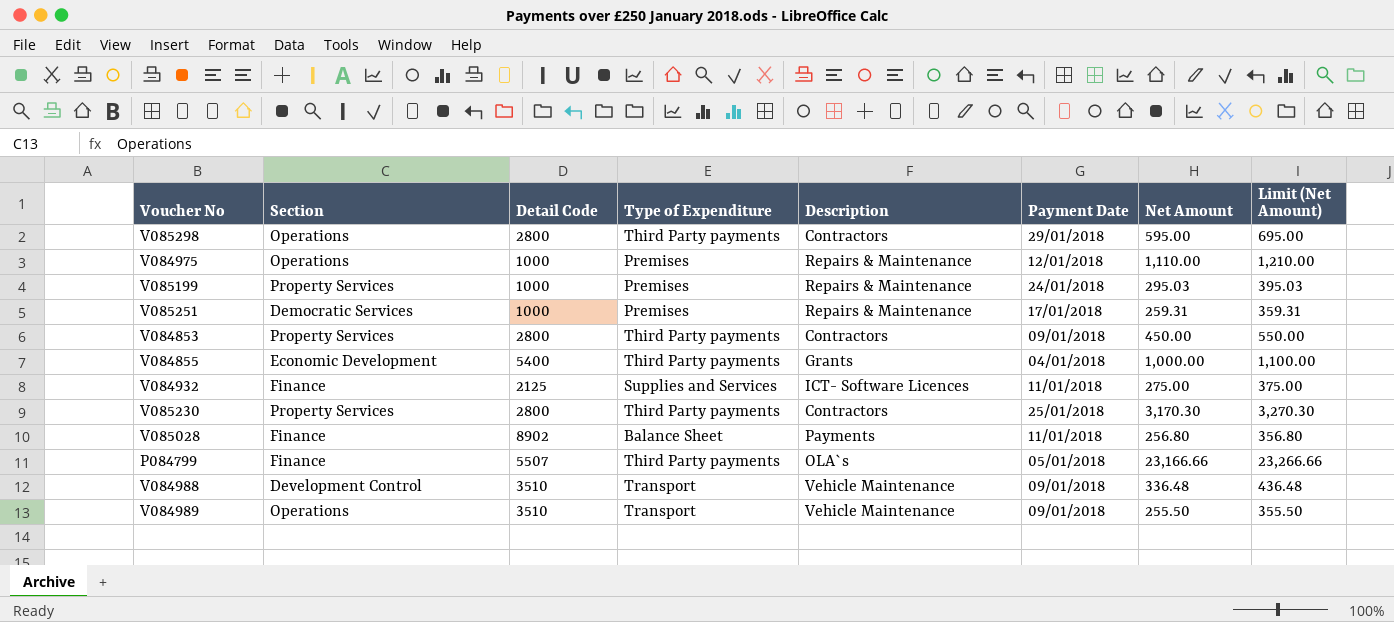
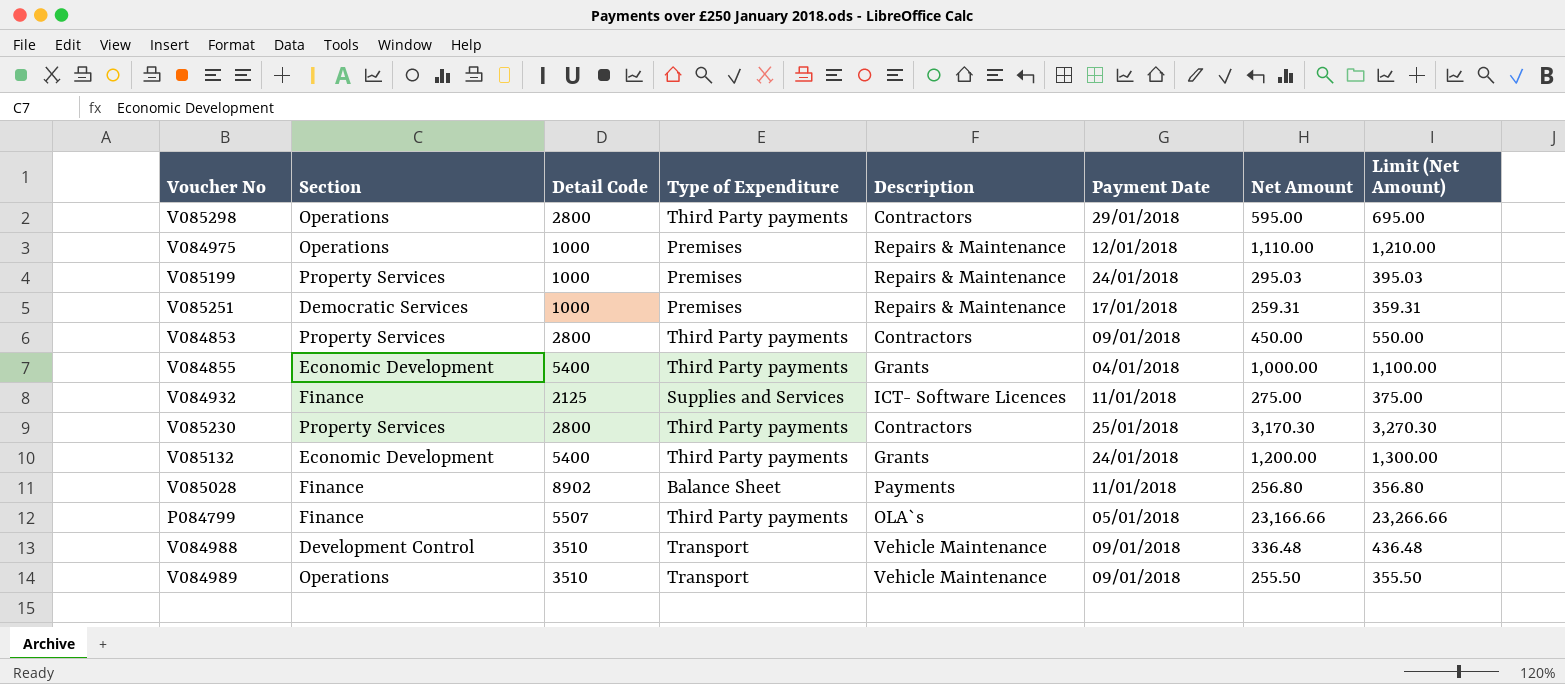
row V085132: none -> Economic Development | 5400 | Third Party payments | Grants | 24/01/2018 | 1,200.00 | 1,300.00

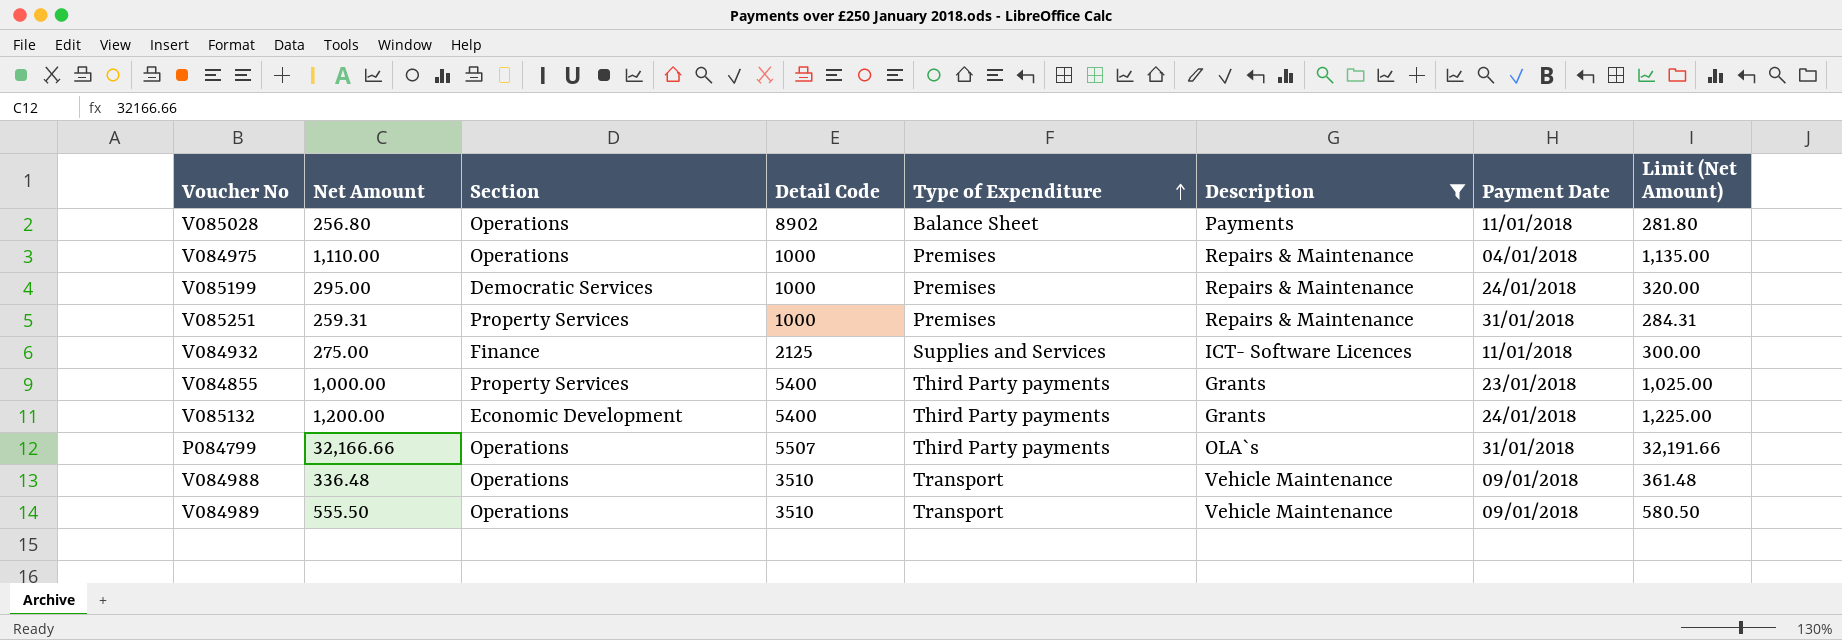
filter: none -> Description != Contractors
row order: none -> Type of Expenditure ascending
column Net Amount | position: 7 -> 2
column Limit (Net Amount) | formula: [Net Amount] + 100 -> [Net Amount] + 25
V085028 | Section: Finance -> Operations
V084975 | Payment Date: 12/01/2018 -> 04/01/2018
V085199 | Net Amount: 295.03 -> 295.00
V085199 | Section: Property Services -> Democratic Services
V085251 | Section: Democratic Services -> Property Services
V085251 | Payment Date: 17/01/2018 -> 31/01/2018
V084855 | Section: Economic Development -> Property Services
V084855 | Payment Date: 04/01/2018 -> 23/01/2018
P084799 | Net Amount: 23,166.66 -> 32,166.66
P084799 | Section: Finance -> Operations
P084799 | Payment Date: 05/01/2018 -> 31/01/2018
V084988 | Section: Development Control -> Operations
V084989 | Net Amount: 255.50 -> 555.50

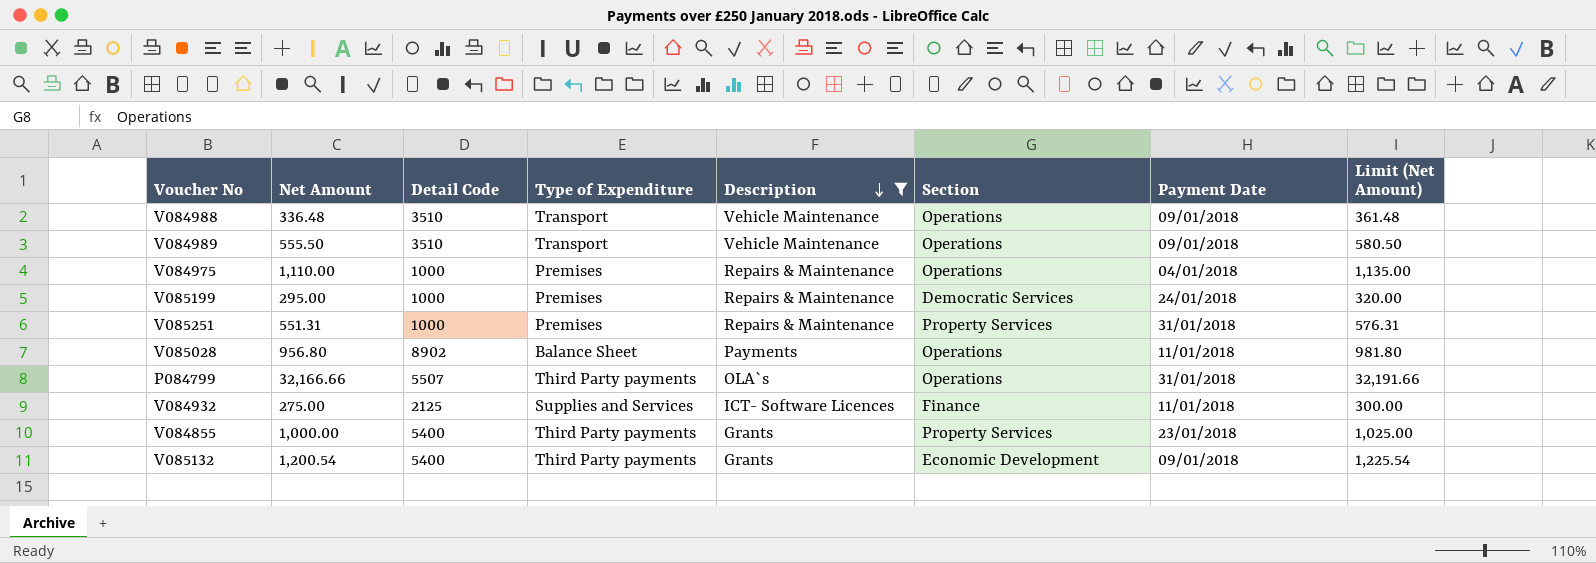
row order: Type of Expenditure ascending -> Description descending
column Section | position: 3 -> 6
V085251 | Net Amount: 259.31 -> 551.31
V085251 | Limit (Net Amount): 284.31 -> 576.31
V085028 | Net Amount: 256.80 -> 956.80
V085028 | Limit (Net Amount): 281.80 -> 981.80
V085132 | Net Amount: 1,200.00 -> 1,200.54
V085132 | Payment Date: 24/01/2018 -> 09/01/2018
V085132 | Limit (Net Amount): 1,225.00 -> 1,225.54

